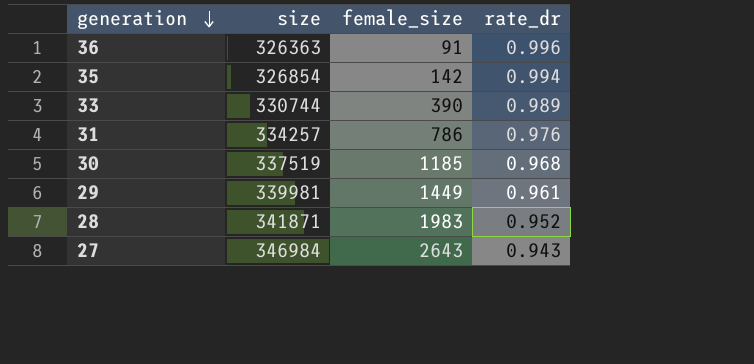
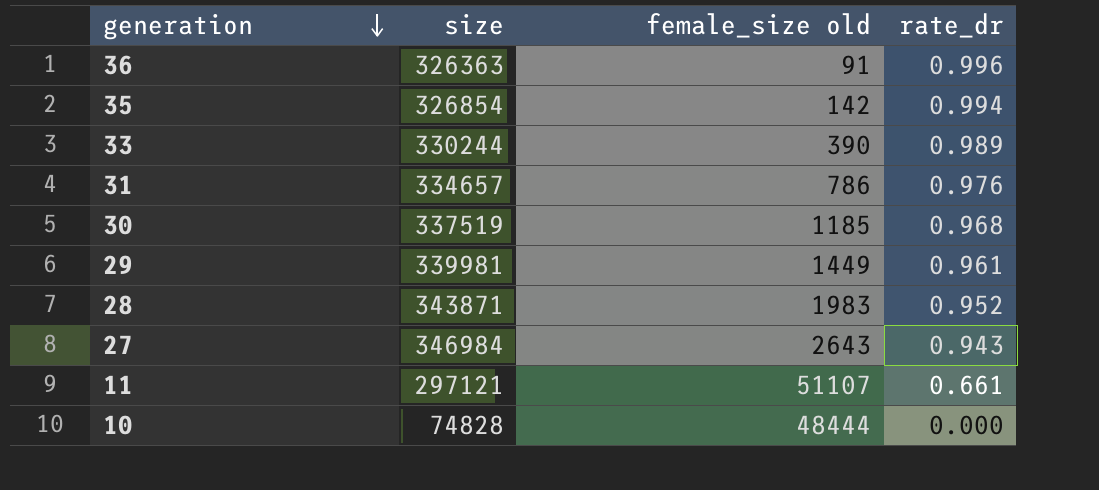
column name: female_size -> female_size old
33 | size: 330744 -> 330244
31 | size: 334257 -> 334657
28 | size: 341871 -> 343871
row 11: none -> 297121 | 51107 | 0.661
row 10: none -> 74828 | 48444 | 0.000

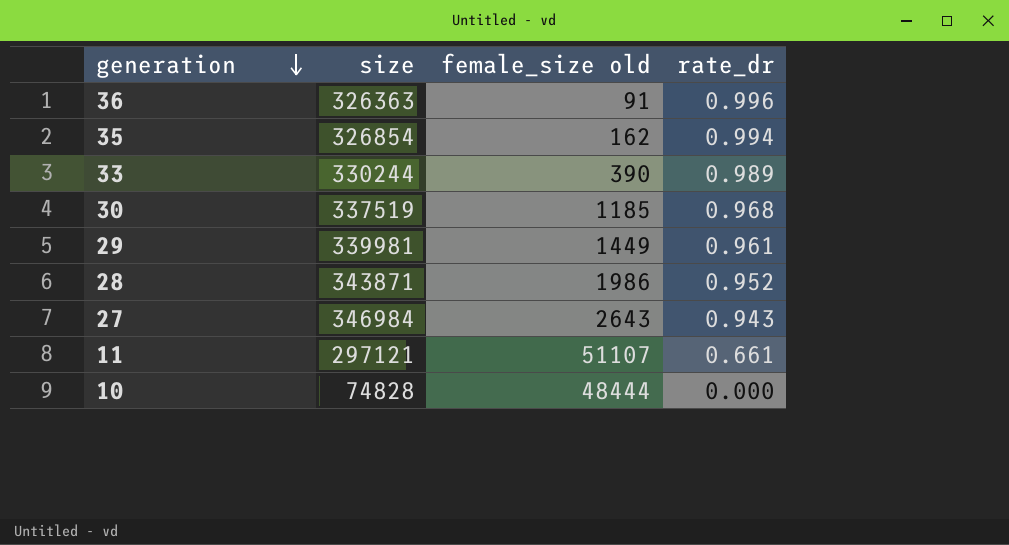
row 31: 334657 | 786 | 0.976 -> none
35 | female_size old: 142 -> 162
28 | female_size old: 1983 -> 1986

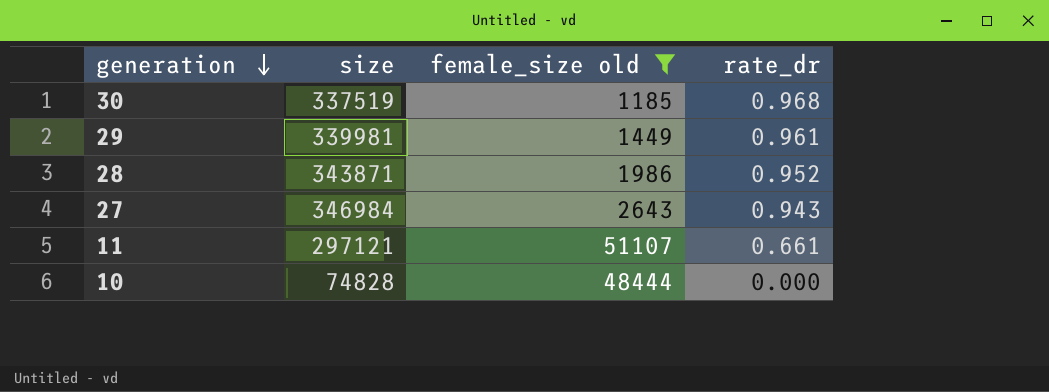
filter: none -> female_size old >= 1185

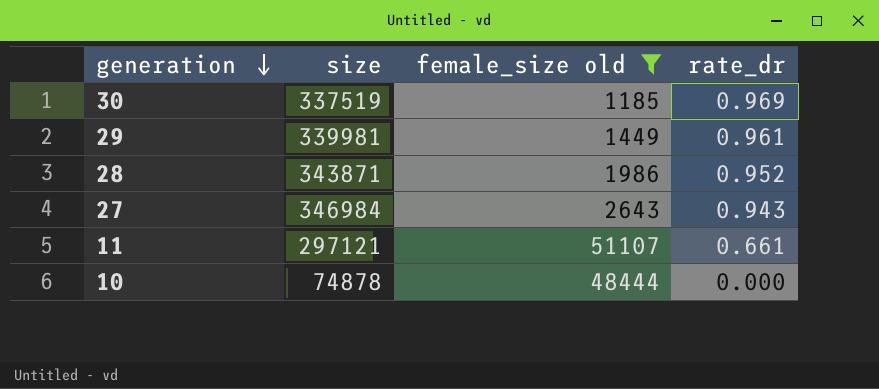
30 | rate_dr: 0.968 -> 0.969
10 | size: 74828 -> 74878

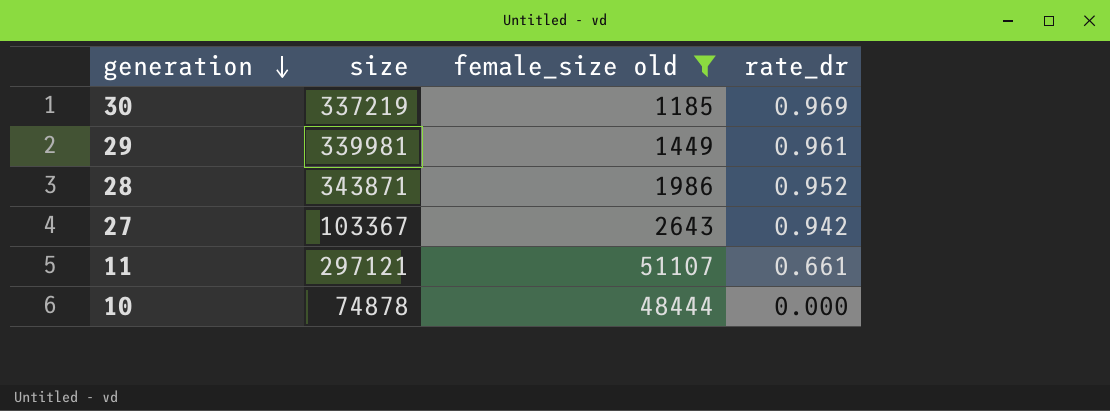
30 | size: 337519 -> 337219
27 | size: 346984 -> 103367
27 | rate_dr: 0.943 -> 0.942

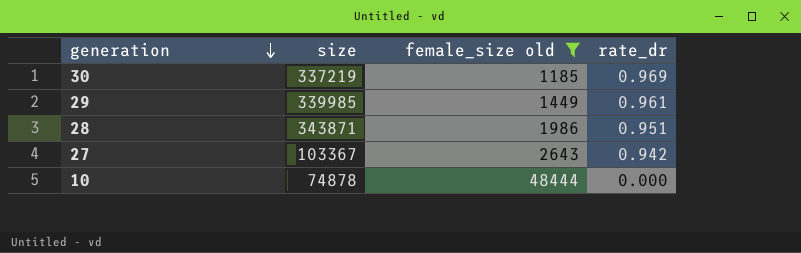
row 11: 297121 | 51107 | 0.661 -> none
29 | size: 339981 -> 339985
28 | rate_dr: 0.952 -> 0.951

